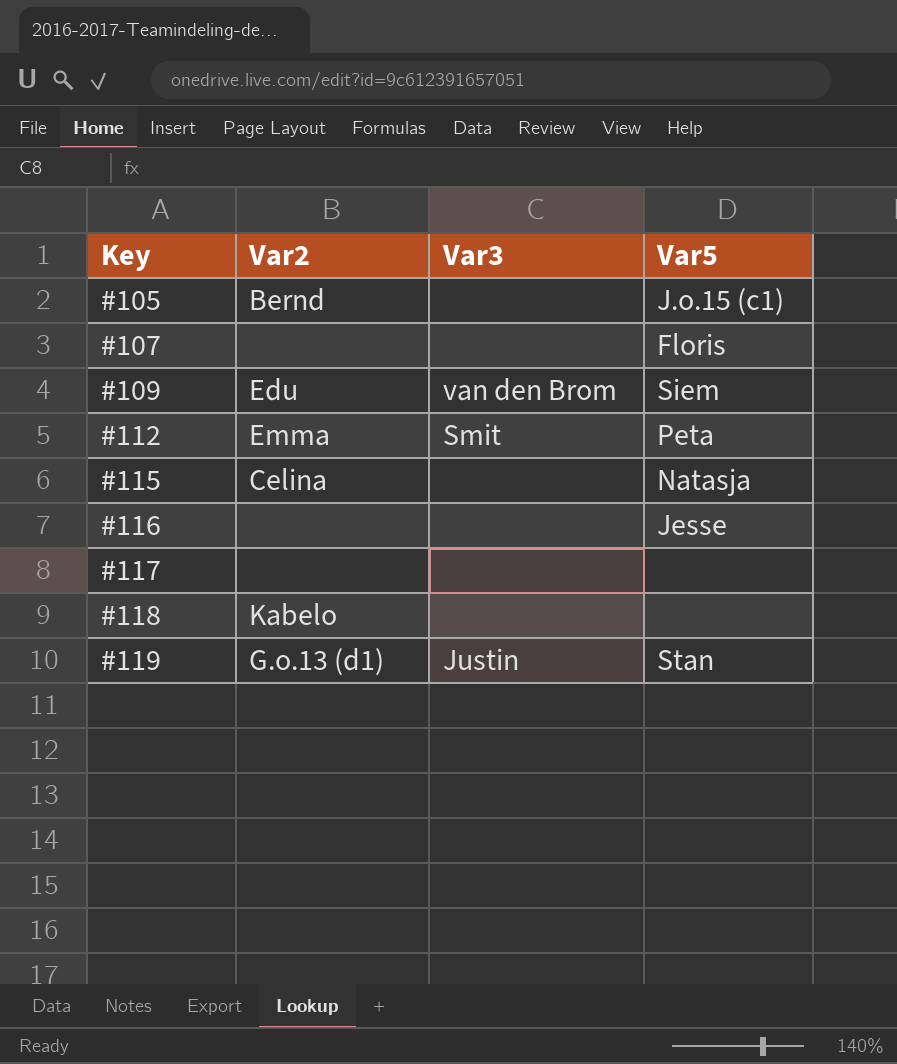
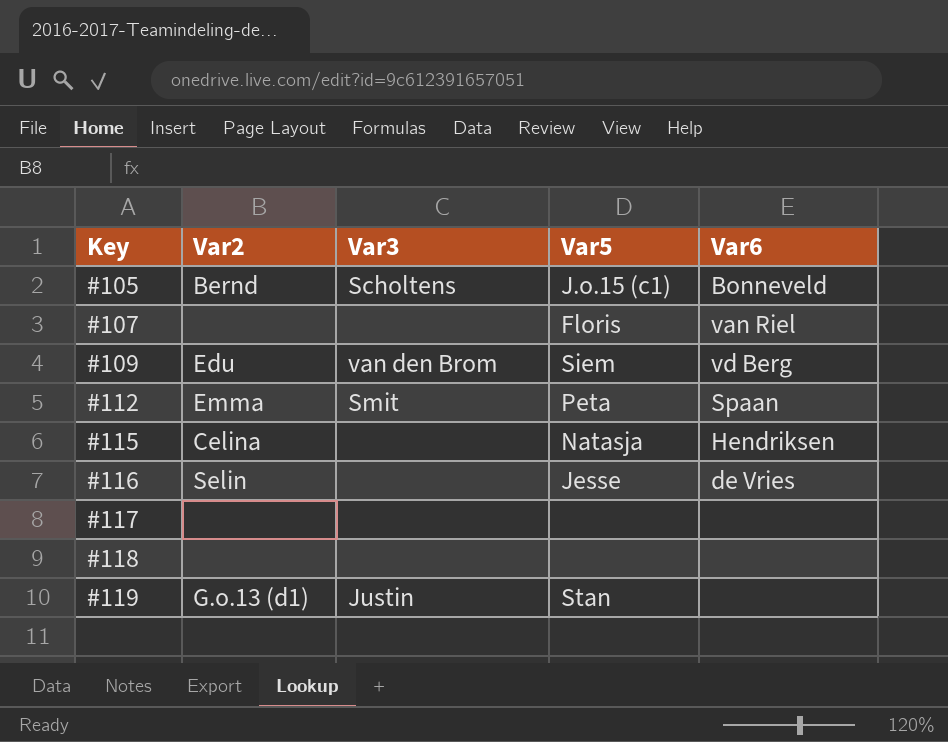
column Var6 | position: none -> 5
#105 | Var3: none -> Scholtens
#116 | Var2: none -> Selin
#118 | Var2: Kabelo -> none

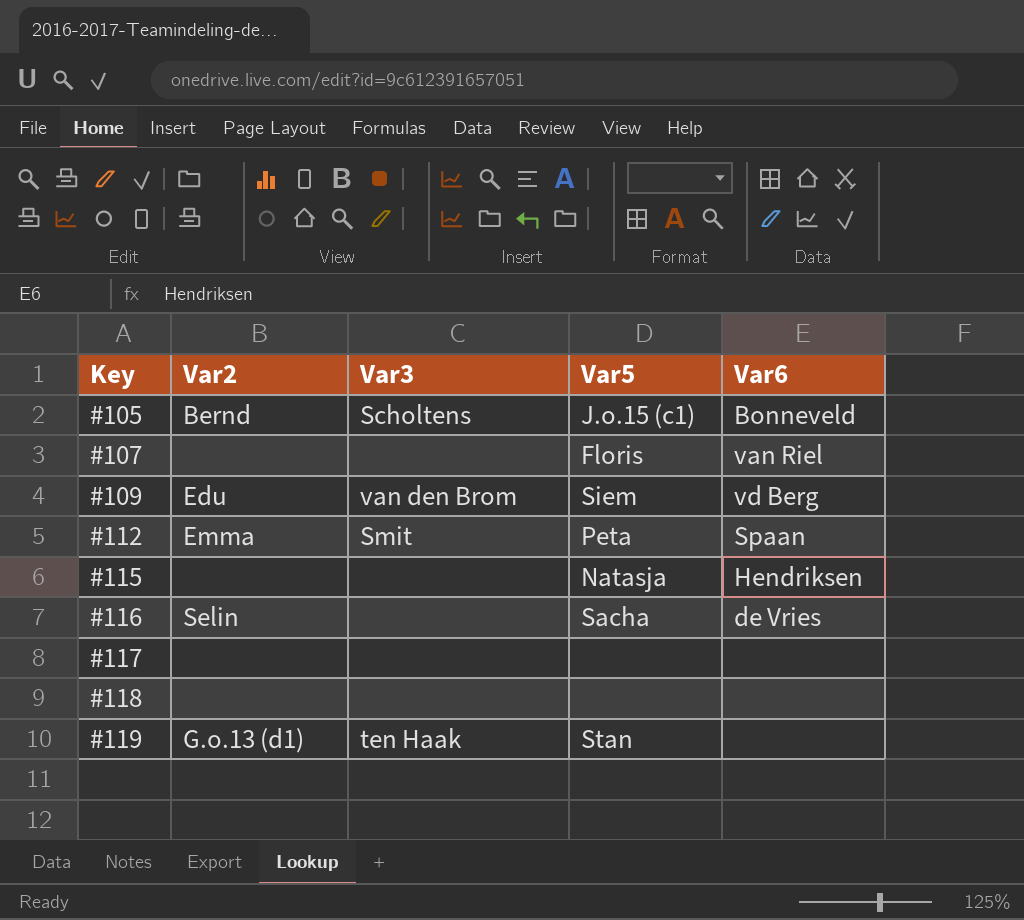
#115 | Var2: Celina -> none
#116 | Var5: Jesse -> Sacha
#119 | Var3: Justin -> ten Haak

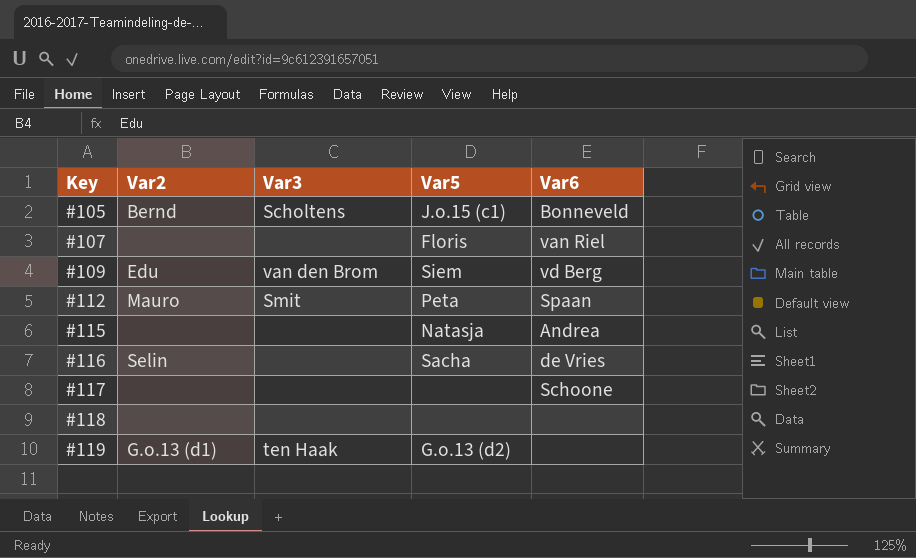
#112 | Var2: Emma -> Mauro
#115 | Var6: Hendriksen -> Andrea
#117 | Var6: none -> Schoone
#119 | Var5: Stan -> G.o.13 (d2)

